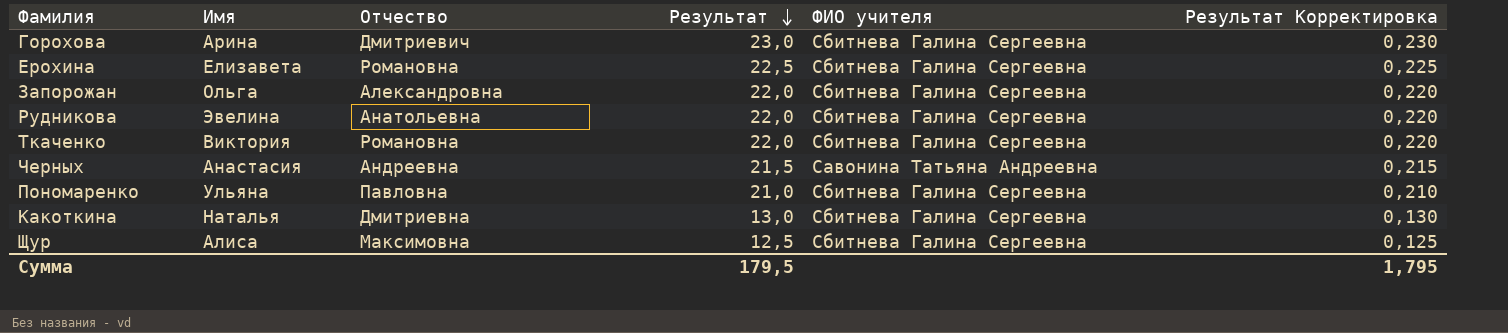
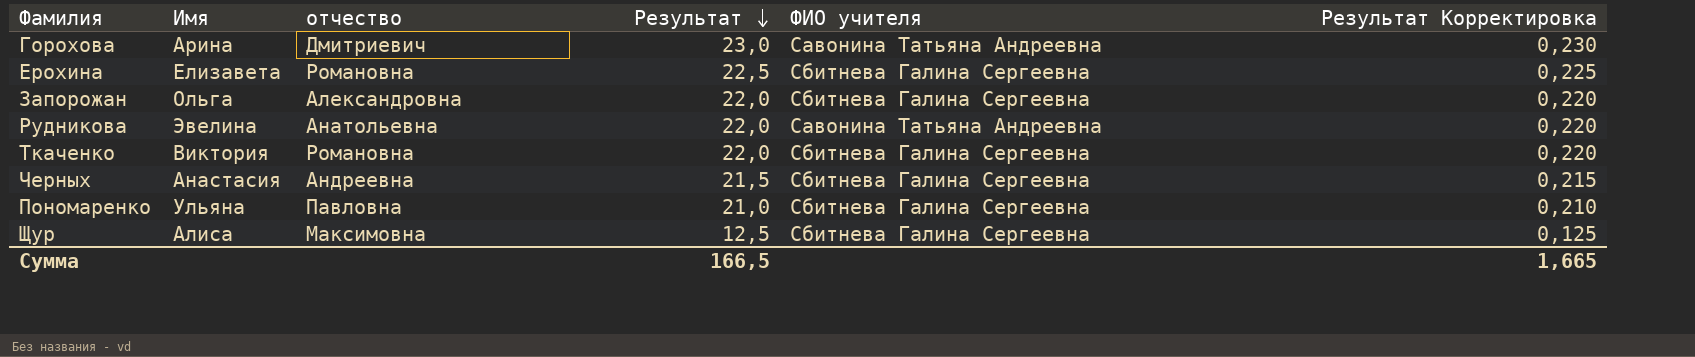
column name: Отчество -> отчество
row Какоткина: Наталья | Дмитриевна | 13,0 | Сбитнева Галина Сергеевна | 0,130 -> none
Горохова | ФИО учителя: Сбитнева Галина Сергеевна -> Савонина Татьяна Андреевна
Рудникова | ФИО учителя: Сбитнева Галина Сергеевна -> Савонина Татьяна Андреевна
Черных | ФИО учителя: Савонина Татьяна Андреевна -> Сбитнева Галина Сергеевна
Сумма | Результат: 179,5 -> 166,5
Сумма | Результат Корректировка: 1,795 -> 1,665

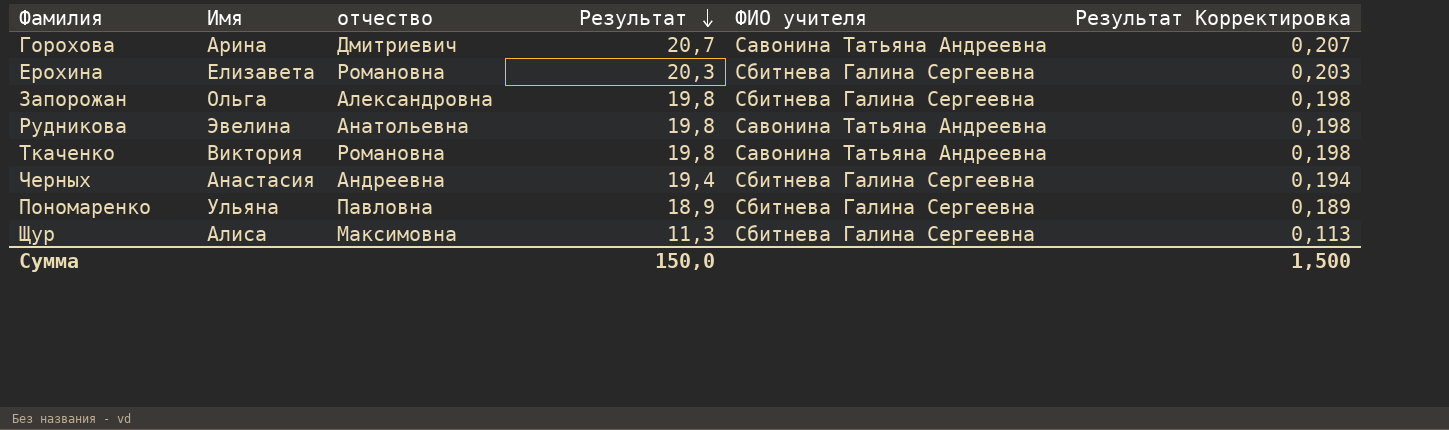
Горохова | Результат: 23,0 -> 20,7
Горохова | Результат Корректировка: 0,230 -> 0,207
Ерохина | Результат: 22,5 -> 20,3
Ерохина | Результат Корректировка: 0,225 -> 0,203
Запорожан | Результат: 22,0 -> 19,8
Запорожан | Результат Корректировка: 0,220 -> 0,198
Рудникова | Результат: 22,0 -> 19,8
Рудникова | Результат Корректировка: 0,220 -> 0,198
Ткаченко | Результат: 22,0 -> 19,8
Ткаченко | ФИО учителя: Сбитнева Галина Сергеевна -> Савонина Татьяна Андреевна
Ткаченко | Результат Корректировка: 0,220 -> 0,198
Черных | Результат: 21,5 -> 19,4
Черных | Результат Корректировка: 0,215 -> 0,194
Пономаренко | Результат: 21,0 -> 18,9
Пономаренко | Результат Корректировка: 0,210 -> 0,189
Щур | Результат: 12,5 -> 11,3
Щур | Результат Корректировка: 0,125 -> 0,113
Сумма | Результат: 166,5 -> 150,0
Сумма | Результат Корректировка: 1,665 -> 1,500

